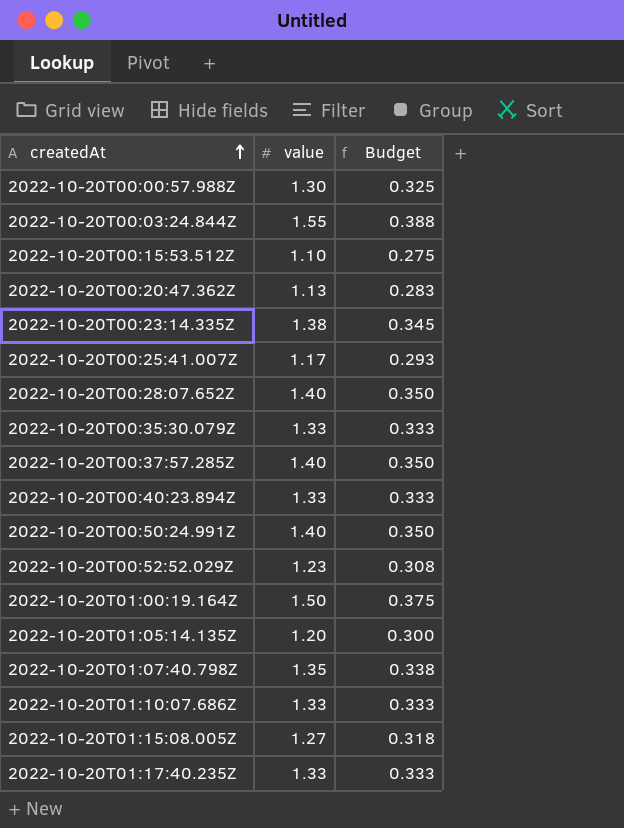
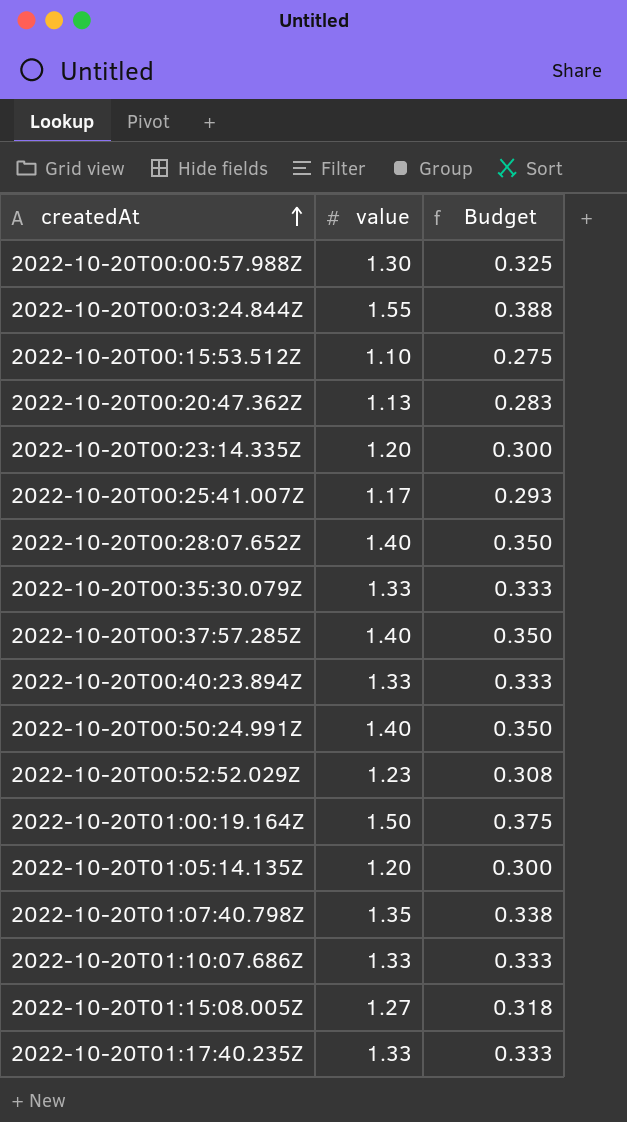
2022-10-20T00:23:14.335Z | value: 1.38 -> 1.20
2022-10-20T00:23:14.335Z | Budget: 0.345 -> 0.300

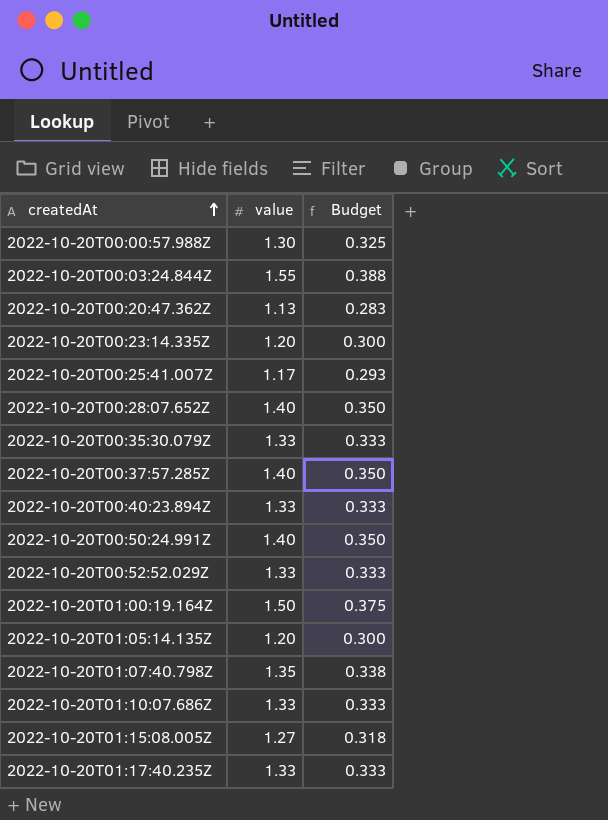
row 2022-10-20T00:15:53.512Z: 1.10 | 0.275 -> none
2022-10-20T00:52:52.029Z | value: 1.23 -> 1.33
2022-10-20T00:52:52.029Z | Budget: 0.308 -> 0.333

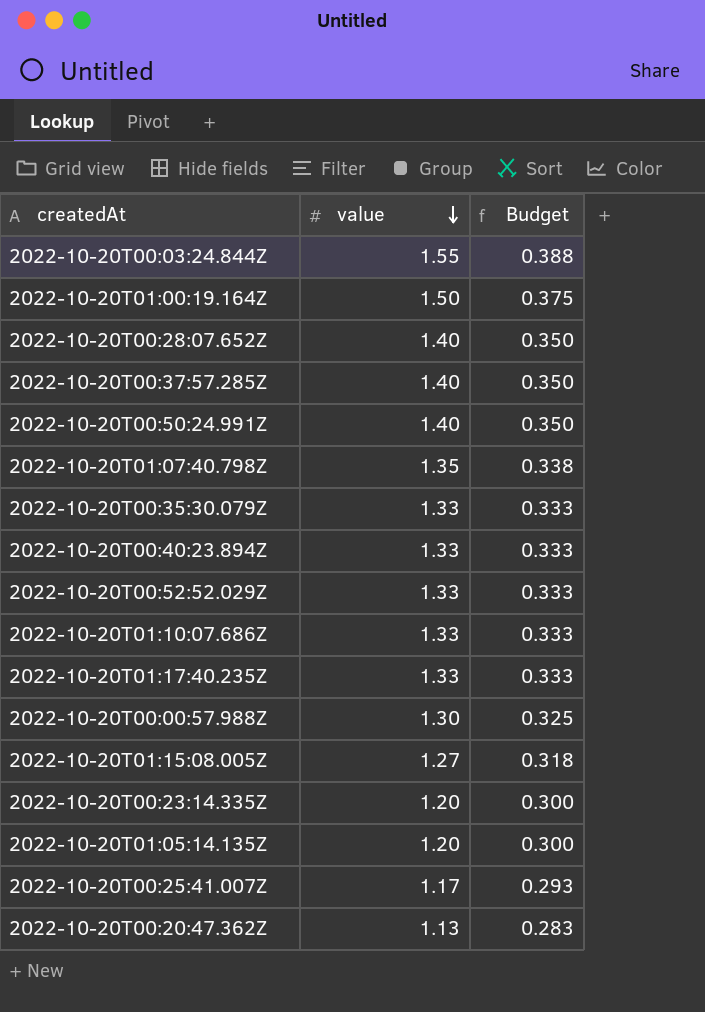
row order: createdAt ascending -> value descending

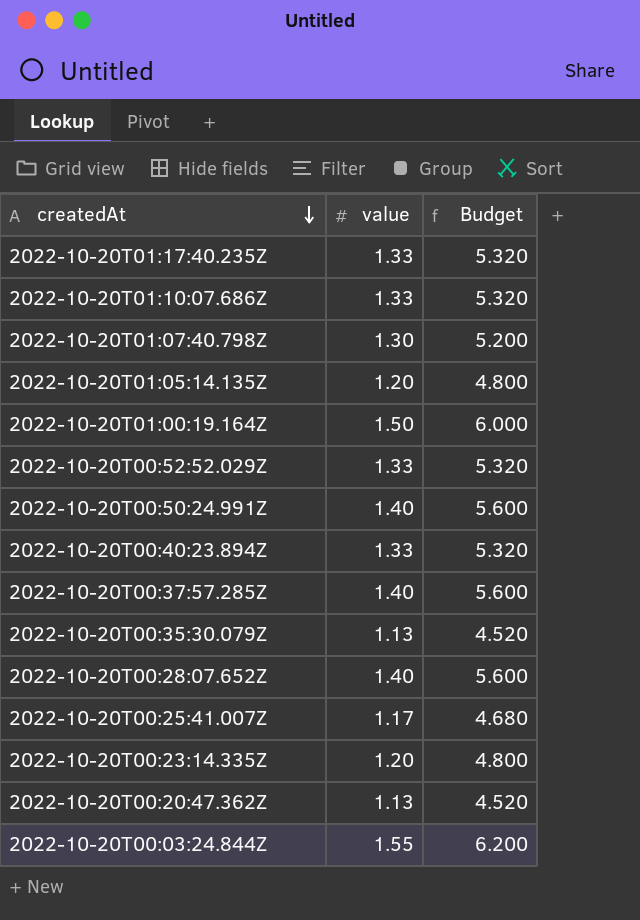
row order: value descending -> createdAt descending
column Budget | formula: [value] * 0.25 -> [value] * 4
row 2022-10-20T00:00:57.988Z: 1.30 | 0.325 -> none
row 2022-10-20T01:15:08.005Z: 1.27 | 0.318 -> none
2022-10-20T01:07:40.798Z | value: 1.35 -> 1.30
2022-10-20T00:35:30.079Z | value: 1.33 -> 1.13

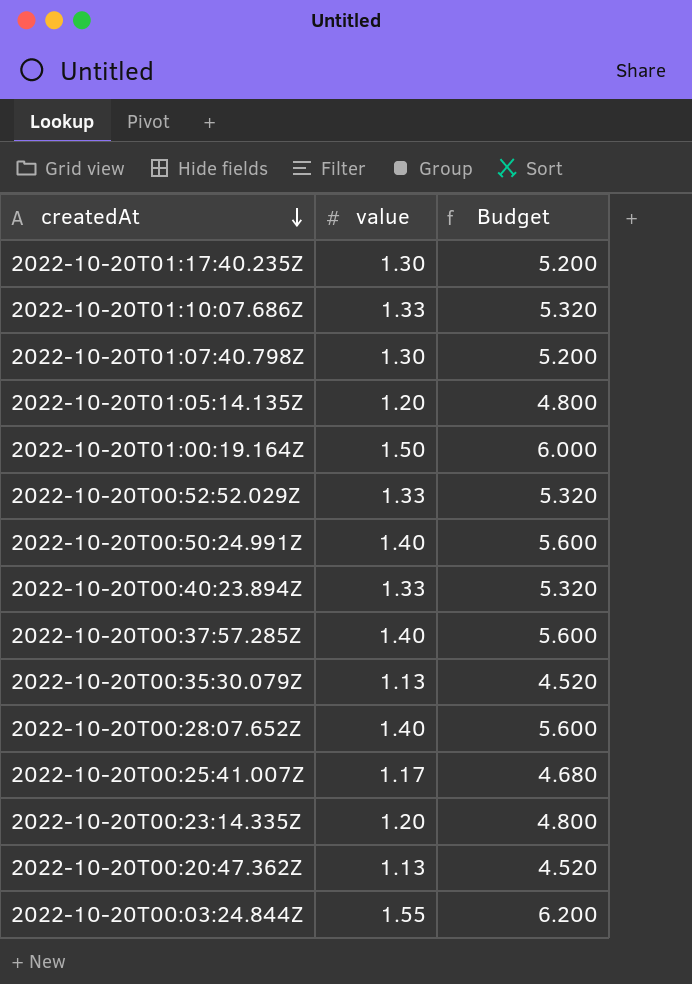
2022-10-20T01:17:40.235Z | value: 1.33 -> 1.30
2022-10-20T01:17:40.235Z | Budget: 5.320 -> 5.200

